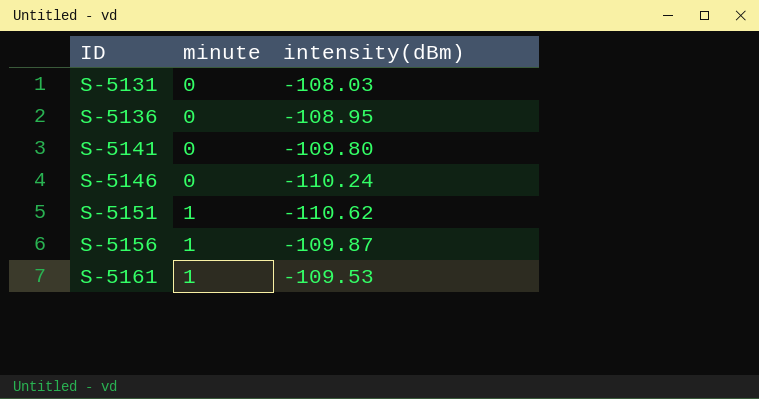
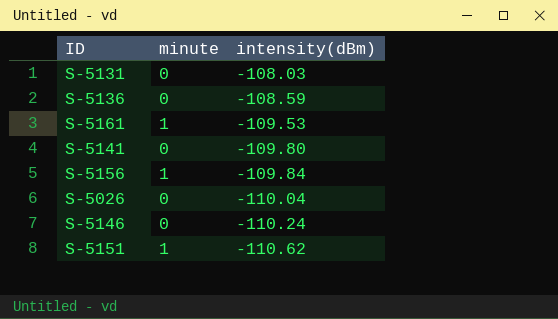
row order: ID ascending -> intensity(dBm) descending
S-5136 | intensity(dBm): -108.95 -> -108.59
S-5156 | intensity(dBm): -109.87 -> -109.84
row S-5026: none -> 0 | -110.04

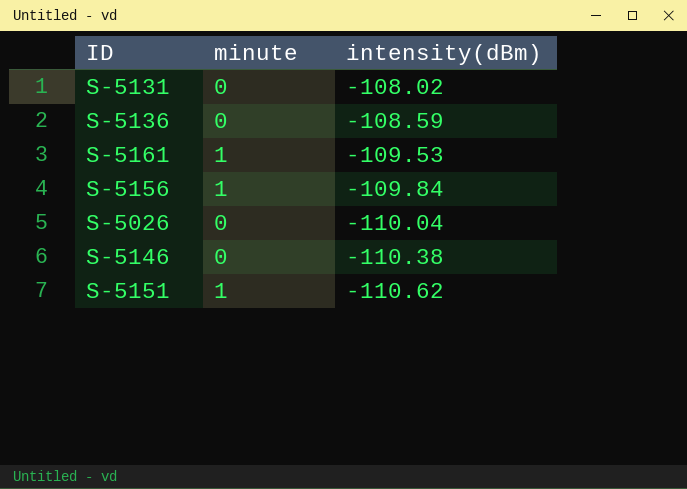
row S-5141: 0 | -109.80 -> none
S-5131 | intensity(dBm): -108.03 -> -108.02
S-5146 | intensity(dBm): -110.24 -> -110.38

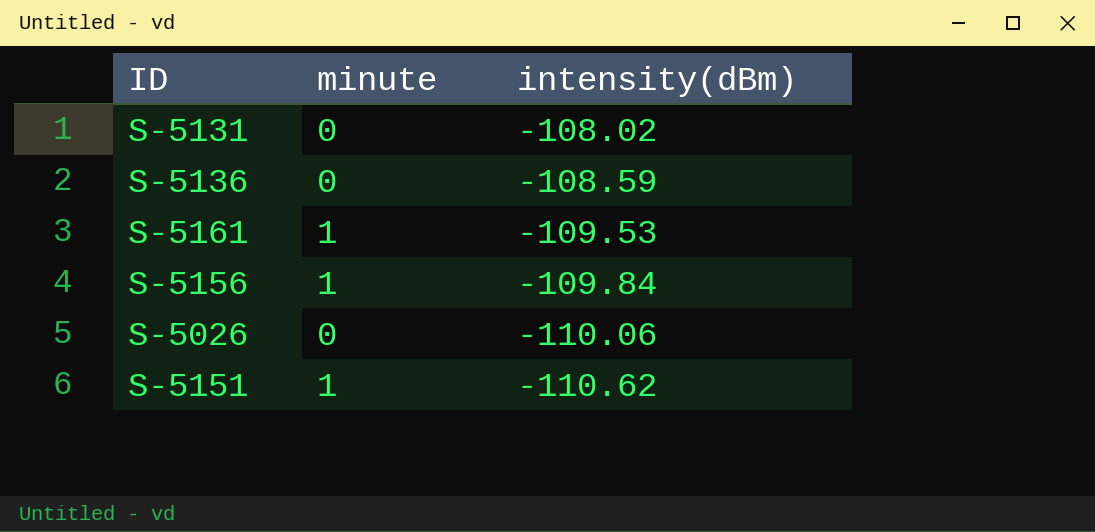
row S-5146: 0 | -110.38 -> none
S-5026 | intensity(dBm): -110.04 -> -110.06

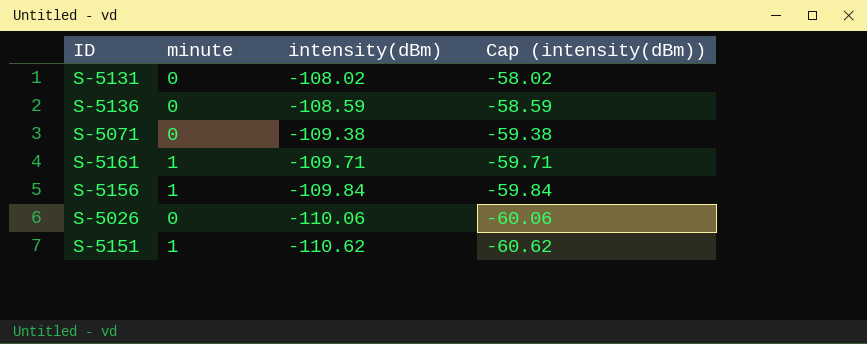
column Cap (intensity(dBm)) | formula: none -> [intensity(dBm)] + 50
row S-5071: none -> 0 | -109.38 | -59.38
S-5161 | intensity(dBm): -109.53 -> -109.71

